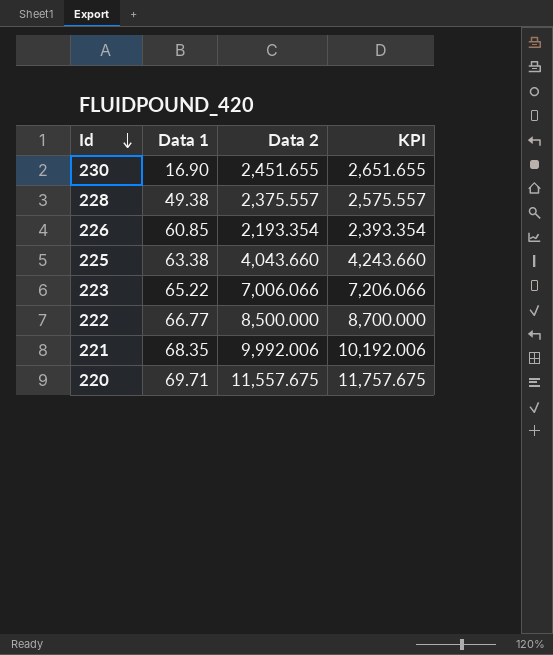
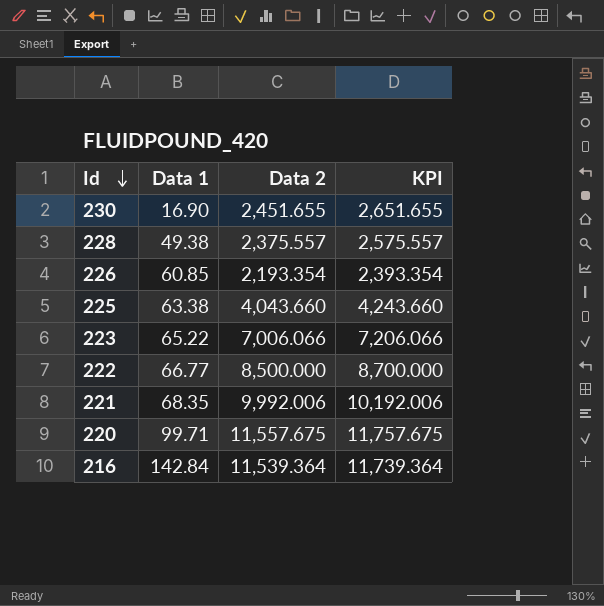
220 | Data 1: 69.71 -> 99.71
row 216: none -> 142.84 | 11,539.364 | 11,739.364

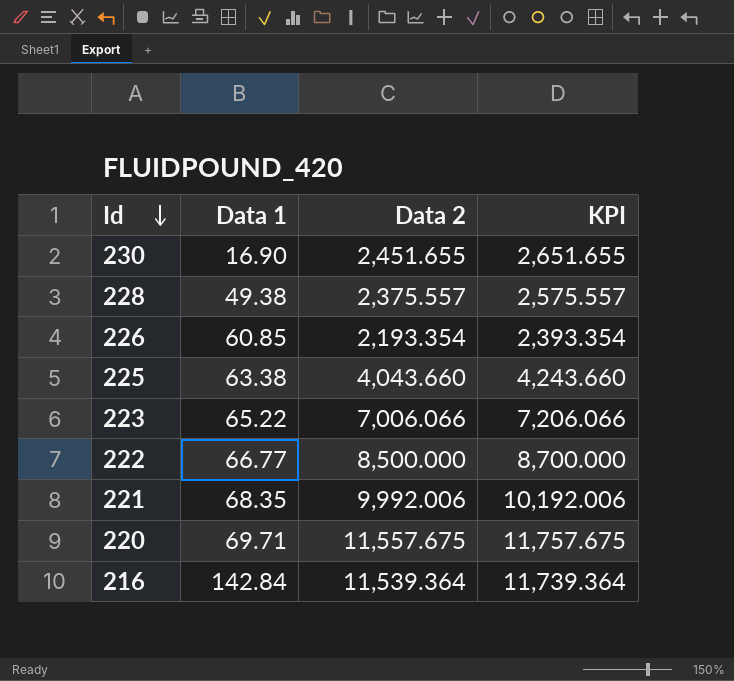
220 | Data 1: 99.71 -> 69.71

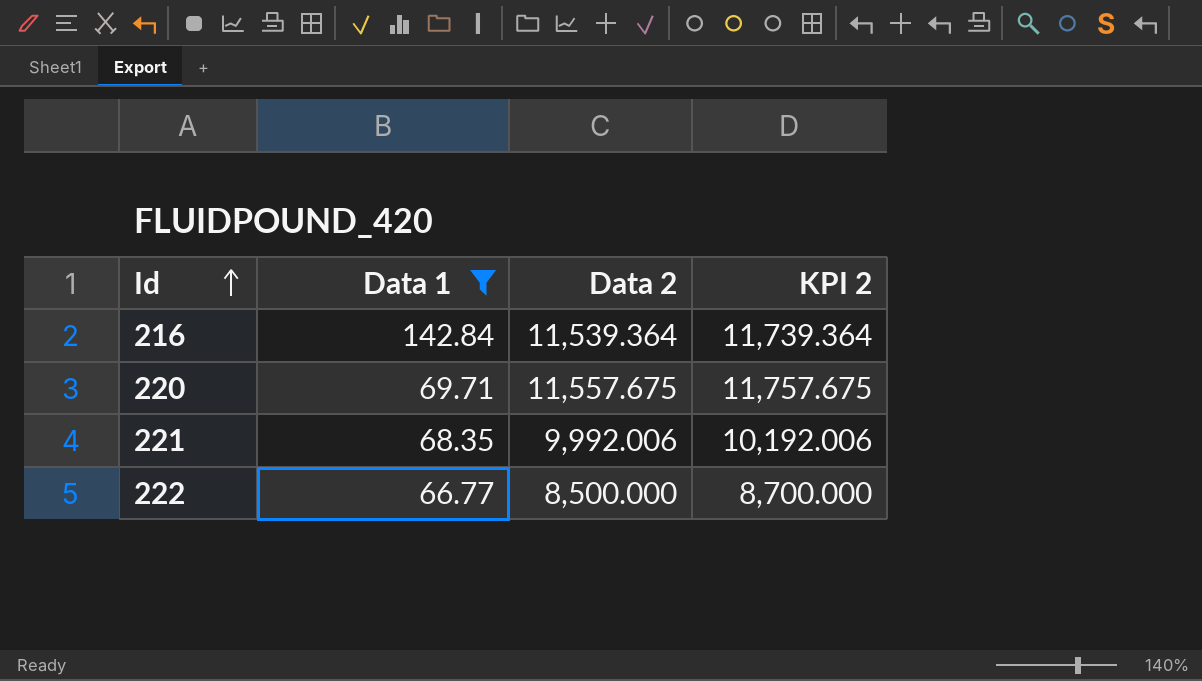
filter: none -> Data 1 >= 66.77
row order: Id descending -> Id ascending
column name: KPI -> KPI 2

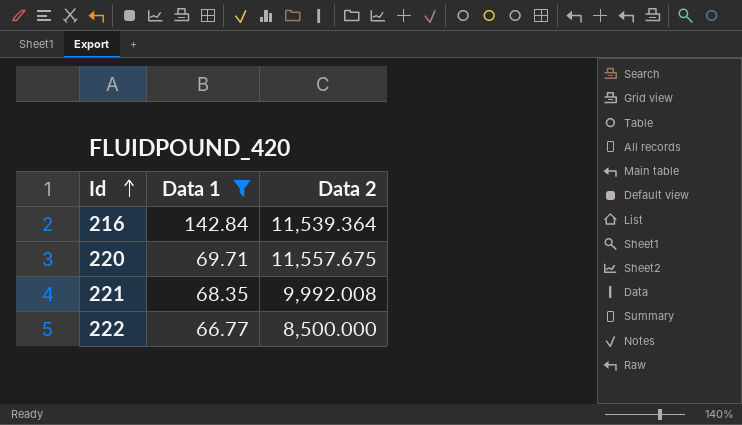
column KPI 2 | formula: [Data 2] + 200 -> none
221 | Data 2: 9,992.006 -> 9,992.008

